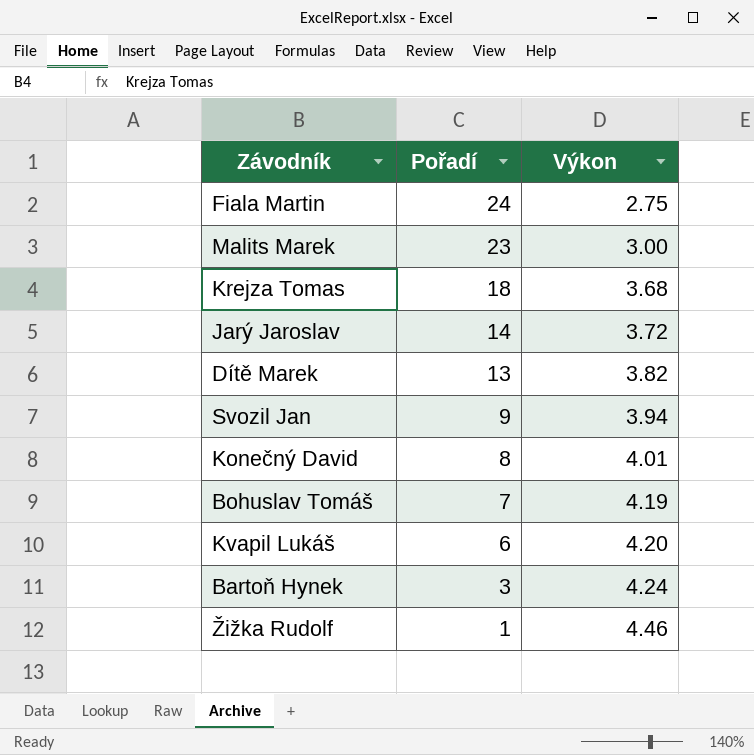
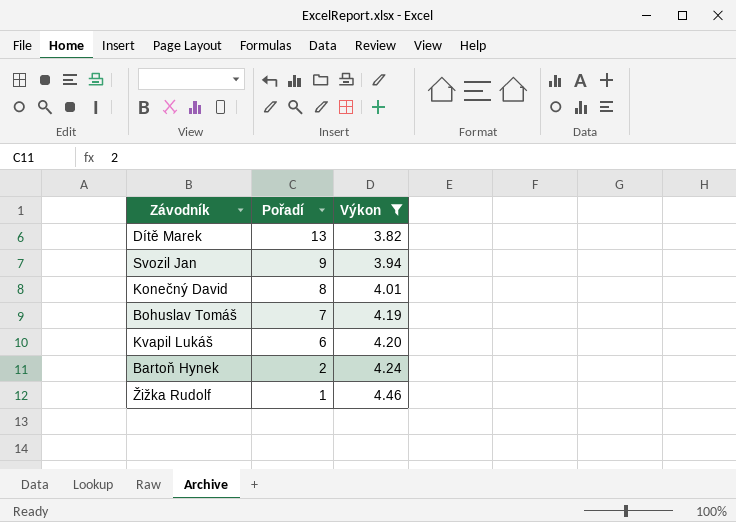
filter: none -> Výkon >= 3.82
Bartoň Hynek | Pořadí: 3 -> 2

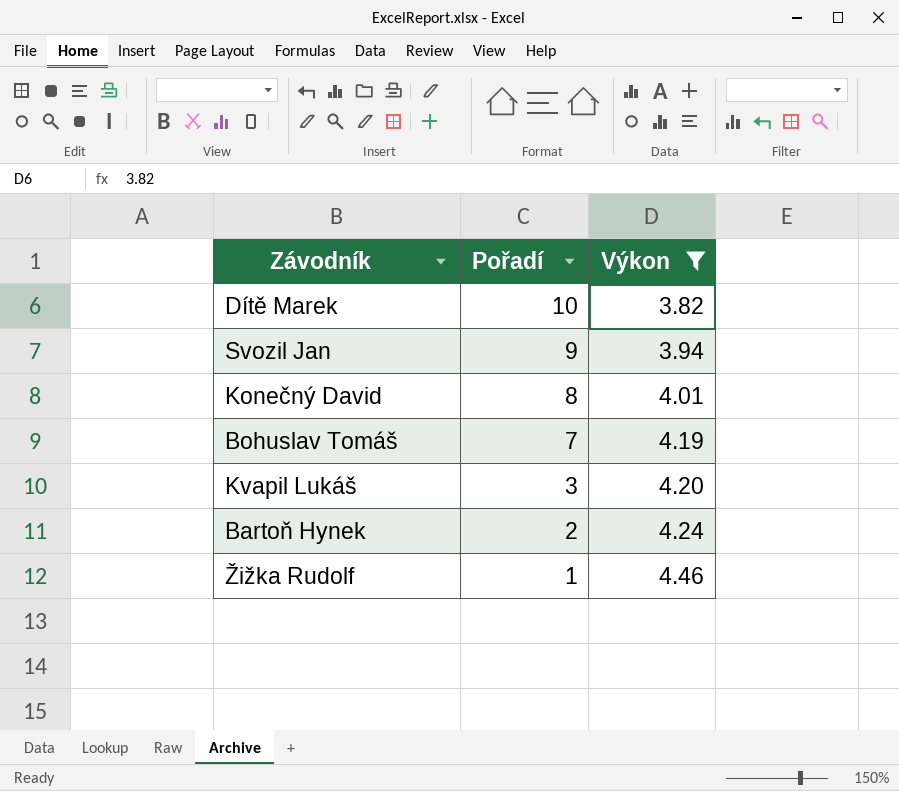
Dítě Marek | Pořadí: 13 -> 10
Kvapil Lukáš | Pořadí: 6 -> 3

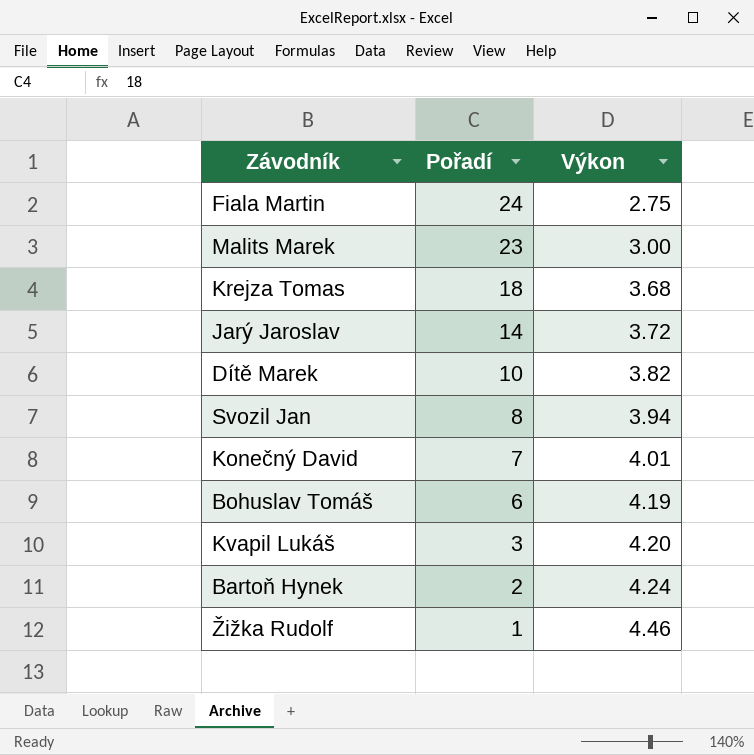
filter: Výkon >= 3.82 -> none
Svozil Jan | Pořadí: 9 -> 8
Konečný David | Pořadí: 8 -> 7
Bohuslav Tomáš | Pořadí: 7 -> 6

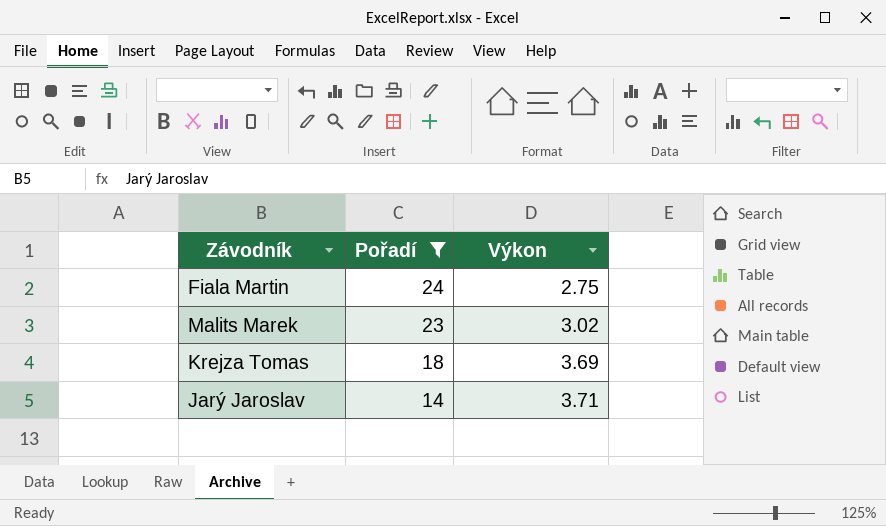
filter: none -> Pořadí >= 14
Malits Marek | Výkon: 3.00 -> 3.02
Krejza Tomas | Výkon: 3.68 -> 3.69
Jarý Jaroslav | Výkon: 3.72 -> 3.71

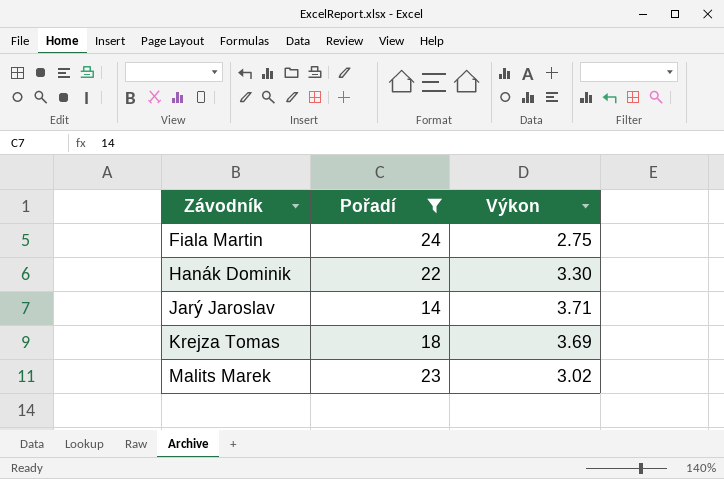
row order: Pořadí descending -> Závodník ascending
row Hanák Dominik: none -> 22 | 3.30

